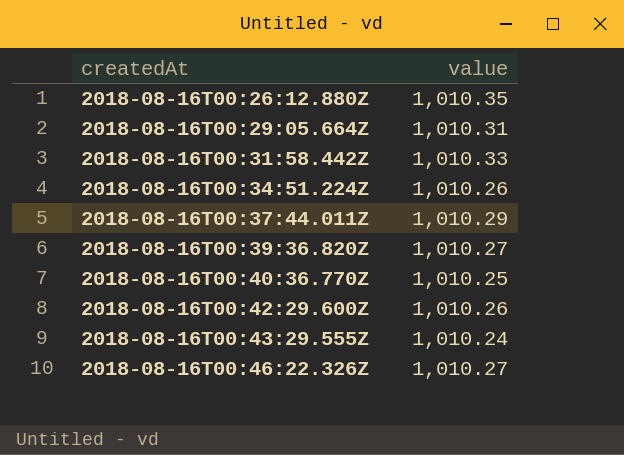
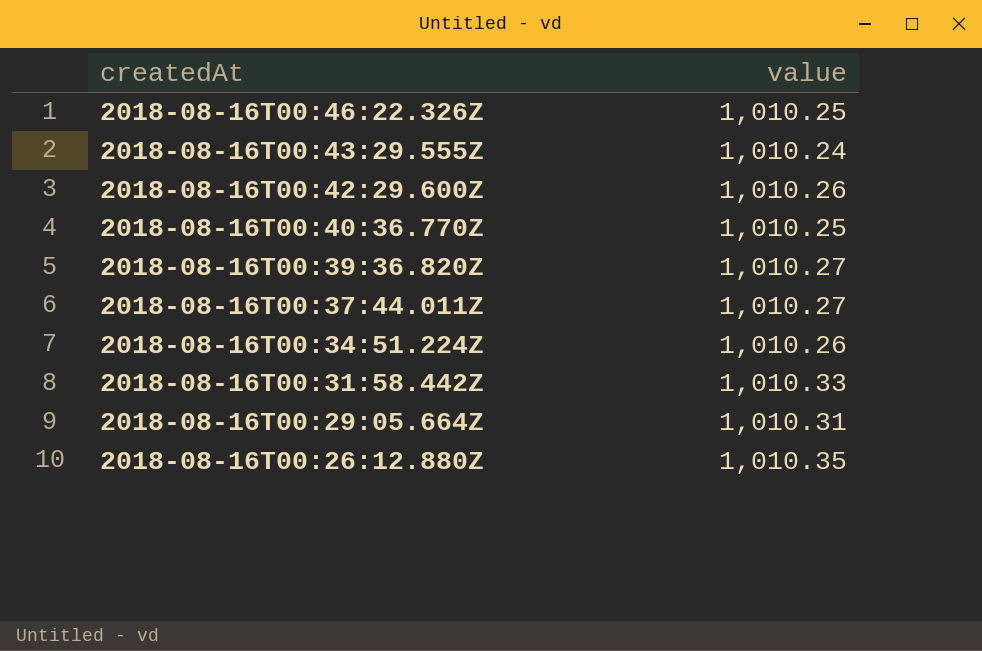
row order: createdAt ascending -> createdAt descending
2018-08-16T00:46:22.326Z | value: 1,010.27 -> 1,010.25
2018-08-16T00:37:44.011Z | value: 1,010.29 -> 1,010.27

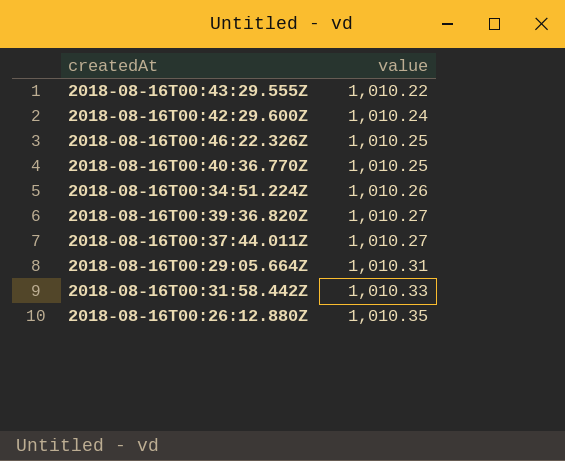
row order: createdAt descending -> value ascending
2018-08-16T00:43:29.555Z | value: 1,010.24 -> 1,010.22
2018-08-16T00:42:29.600Z | value: 1,010.26 -> 1,010.24

